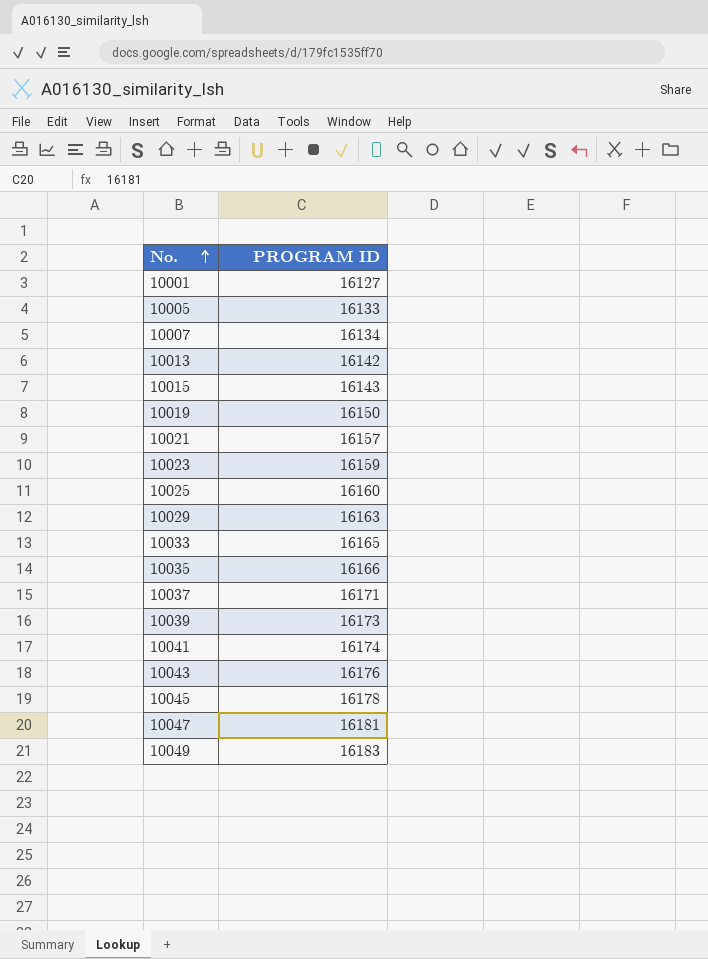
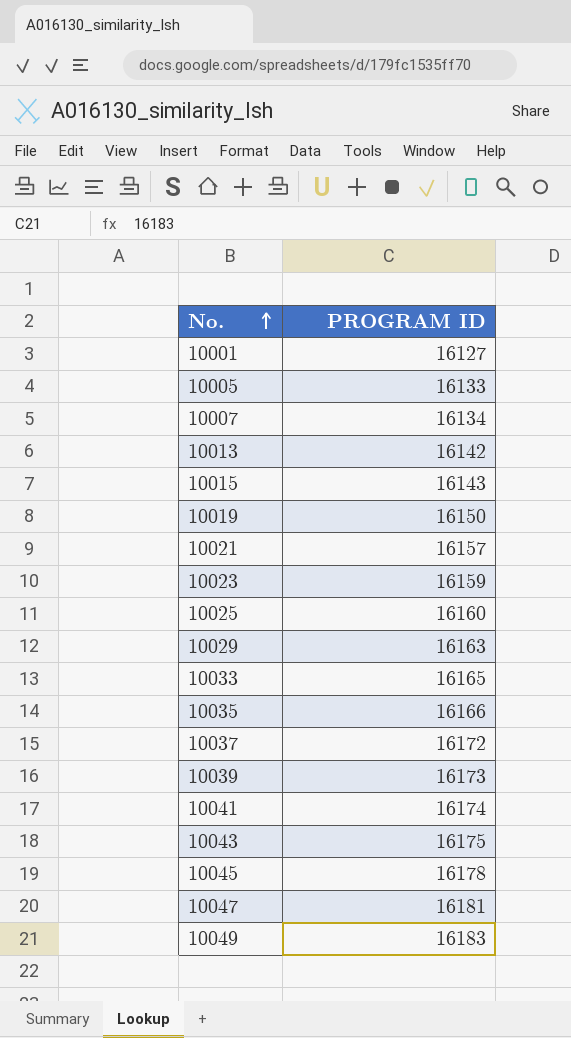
10037 | PROGRAM ID: 16171 -> 16172
10043 | PROGRAM ID: 16176 -> 16175

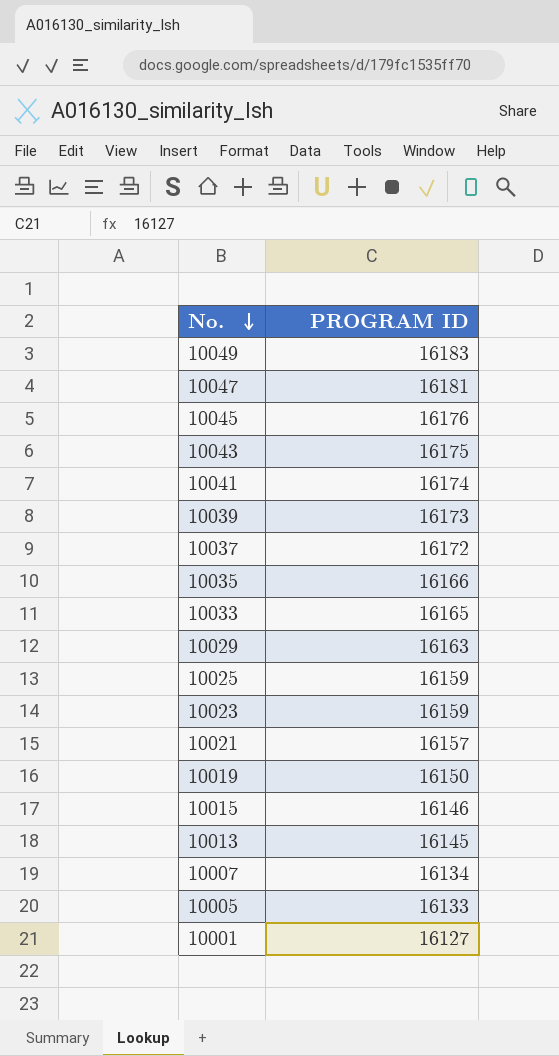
row order: No. ascending -> No. descending
10045 | PROGRAM ID: 16178 -> 16176
10025 | PROGRAM ID: 16160 -> 16159
10015 | PROGRAM ID: 16143 -> 16146
10013 | PROGRAM ID: 16142 -> 16145

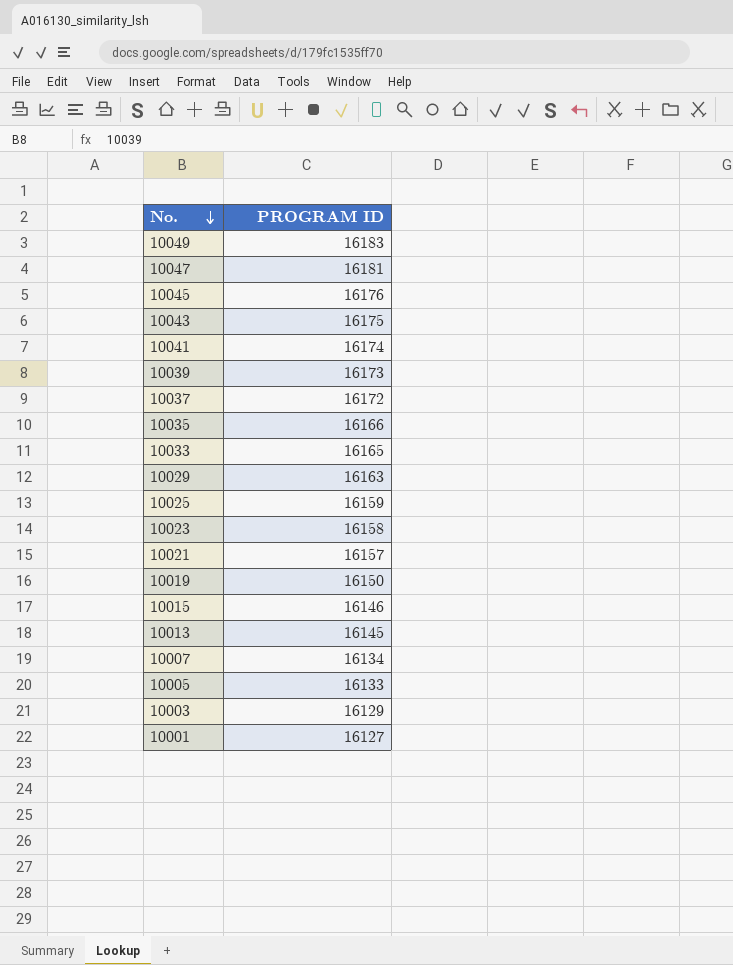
10023 | PROGRAM ID: 16159 -> 16158
row 10003: none -> 16129

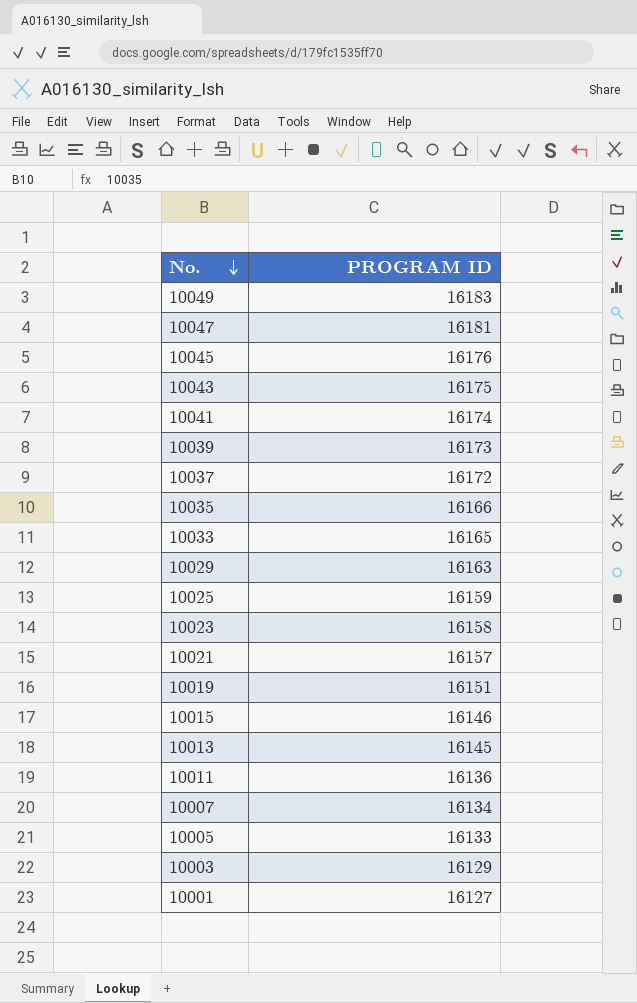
10019 | PROGRAM ID: 16150 -> 16151
row 10011: none -> 16136

